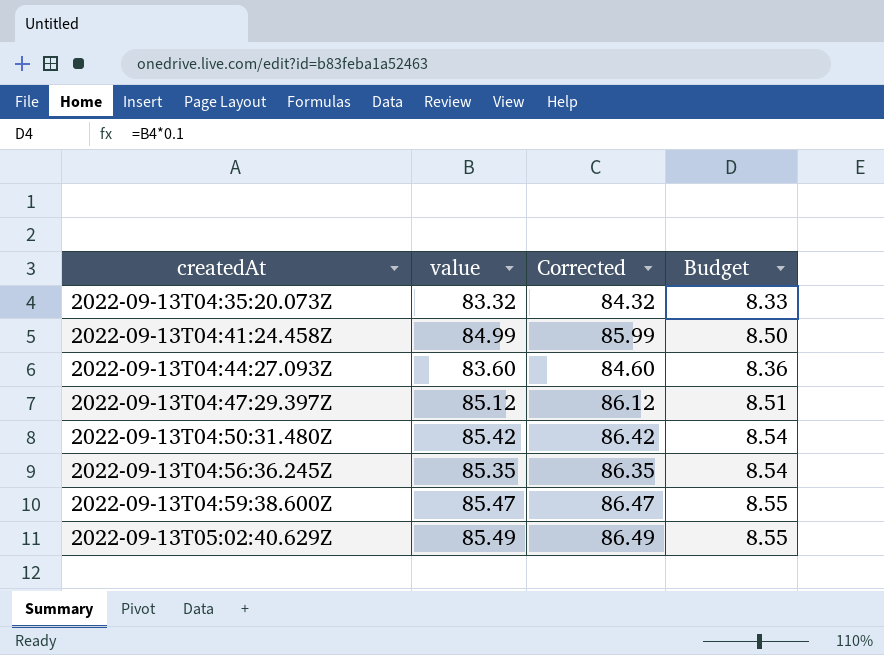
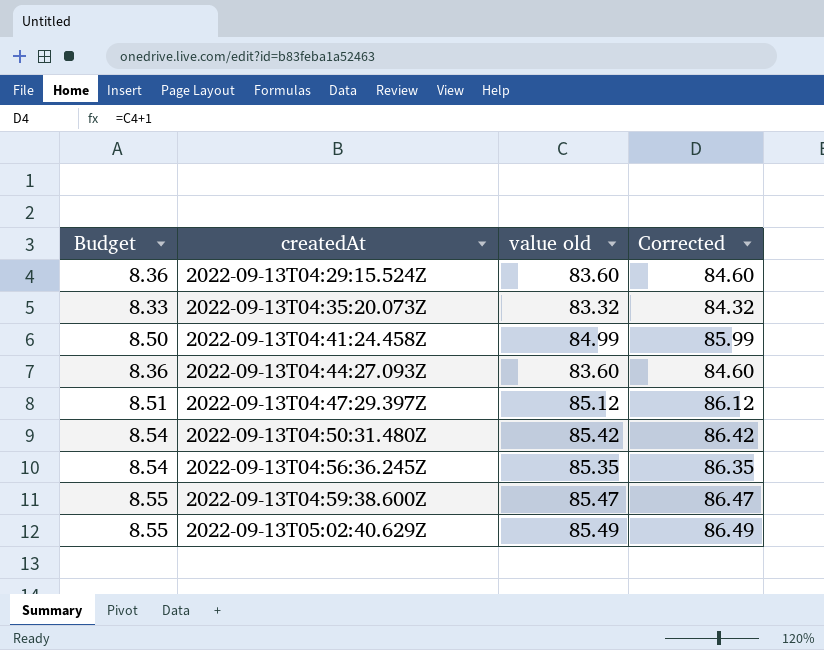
column Budget | position: 4 -> 1
column name: value -> value old
row 2022-09-13T04:29:15.524Z: none -> 8.36 | 83.60 | 84.60

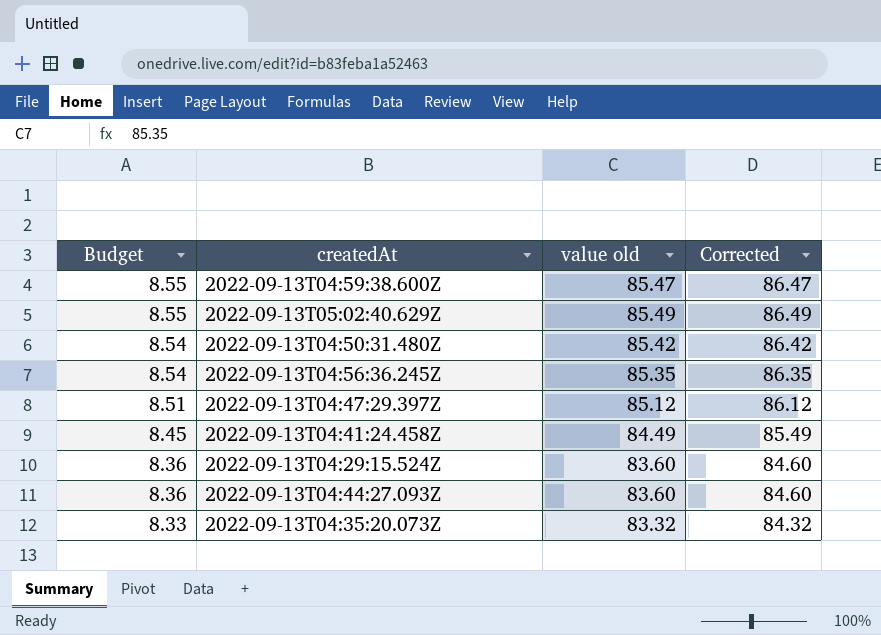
row order: createdAt ascending -> Budget descending
2022-09-13T04:41:24.458Z | Budget: 8.50 -> 8.45
2022-09-13T04:41:24.458Z | value old: 84.99 -> 84.49
2022-09-13T04:41:24.458Z | Corrected: 85.99 -> 85.49

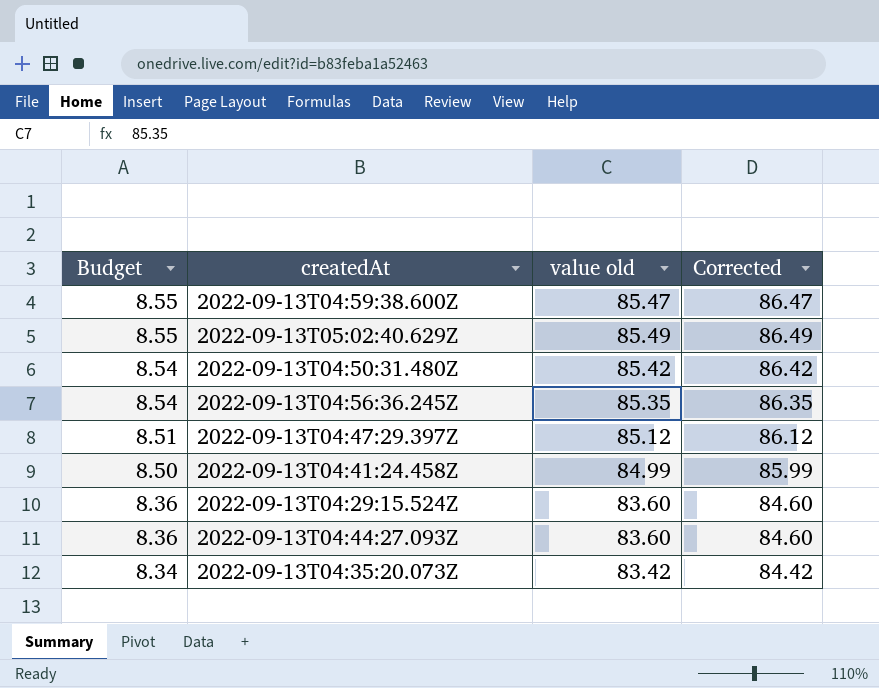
2022-09-13T04:41:24.458Z | Budget: 8.45 -> 8.50
2022-09-13T04:41:24.458Z | value old: 84.49 -> 84.99
2022-09-13T04:41:24.458Z | Corrected: 85.49 -> 85.99
2022-09-13T04:35:20.073Z | Budget: 8.33 -> 8.34
2022-09-13T04:35:20.073Z | value old: 83.32 -> 83.42
2022-09-13T04:35:20.073Z | Corrected: 84.32 -> 84.42

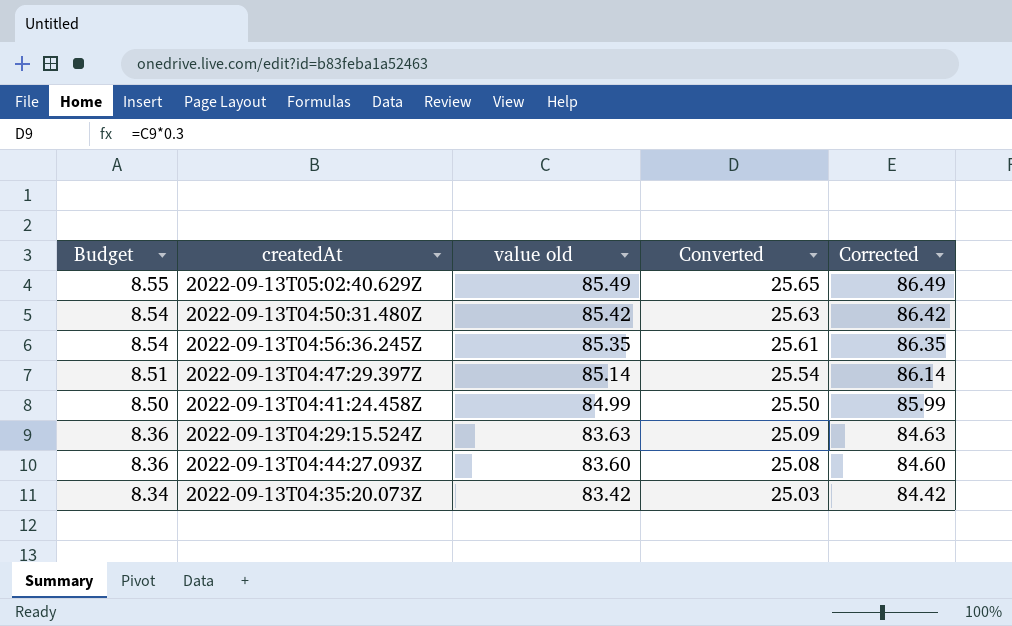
column Converted | formula: none -> [value old] * 0.3
row 2022-09-13T04:59:38.600Z: 8.55 | 85.47 | 86.47 -> none
2022-09-13T04:47:29.397Z | value old: 85.12 -> 85.14
2022-09-13T04:47:29.397Z | Corrected: 86.12 -> 86.14
2022-09-13T04:29:15.524Z | value old: 83.60 -> 83.63
2022-09-13T04:29:15.524Z | Corrected: 84.60 -> 84.63

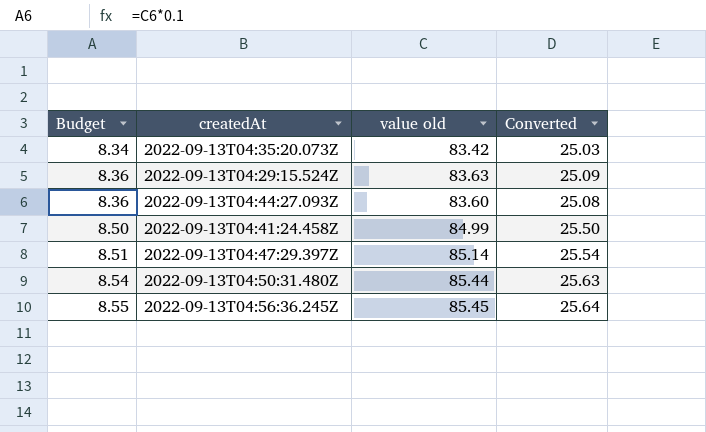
row order: Budget descending -> Budget ascending
column Corrected | formula: [value old] + 1 -> none
row 2022-09-13T05:02:40.629Z: 8.55 | 85.49 | 25.65 | 86.49 -> none
2022-09-13T04:50:31.480Z | value old: 85.42 -> 85.44
2022-09-13T04:56:36.245Z | Budget: 8.54 -> 8.55
2022-09-13T04:56:36.245Z | value old: 85.35 -> 85.45
2022-09-13T04:56:36.245Z | Converted: 25.61 -> 25.64

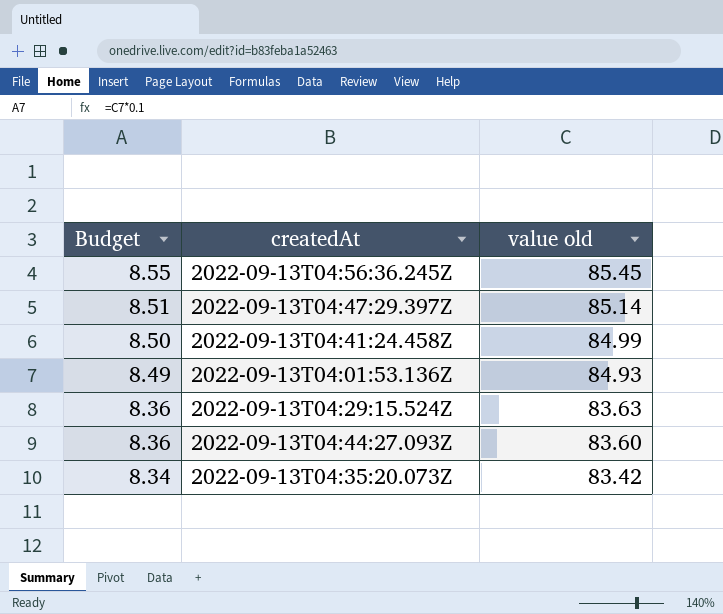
row order: Budget ascending -> Budget descending
column Converted | formula: [value old] * 0.3 -> none
row 2022-09-13T04:50:31.480Z: 8.54 | 85.44 | 25.63 -> none
row 2022-09-13T04:01:53.136Z: none -> 8.49 | 84.93

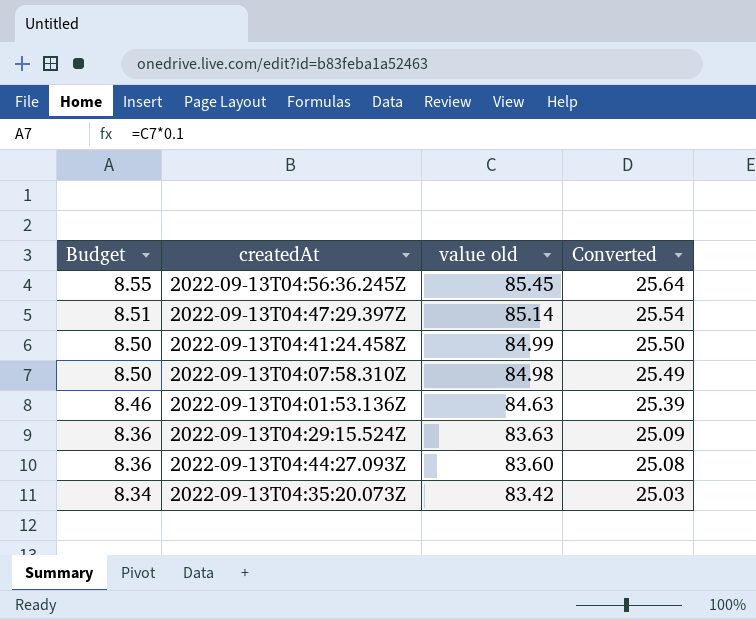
column Converted | formula: none -> [value old] * 0.3
row 2022-09-13T04:07:58.310Z: none -> 8.50 | 84.98 | 25.49
2022-09-13T04:01:53.136Z | Budget: 8.49 -> 8.46
2022-09-13T04:01:53.136Z | value old: 84.93 -> 84.63

